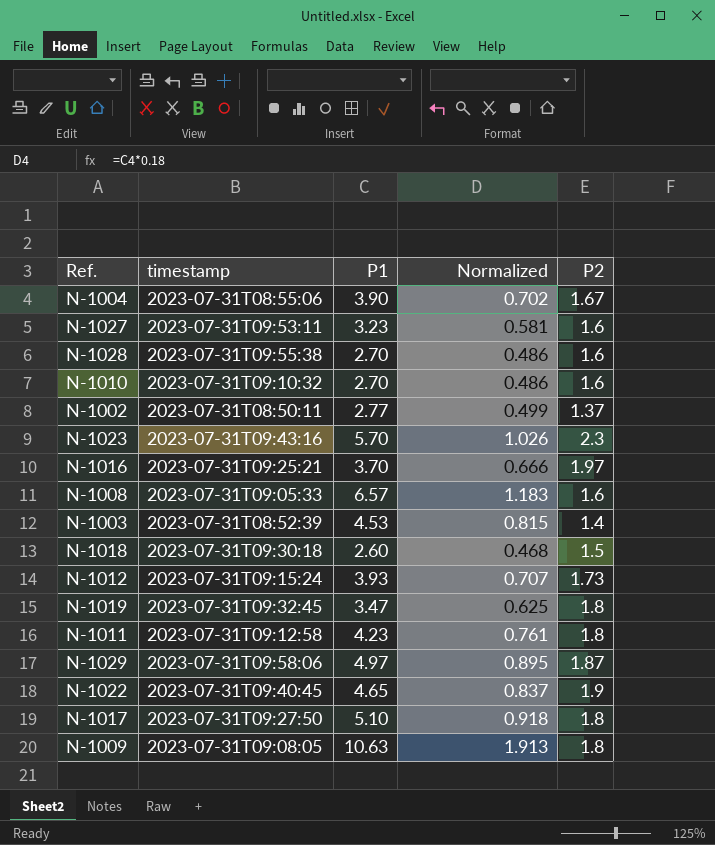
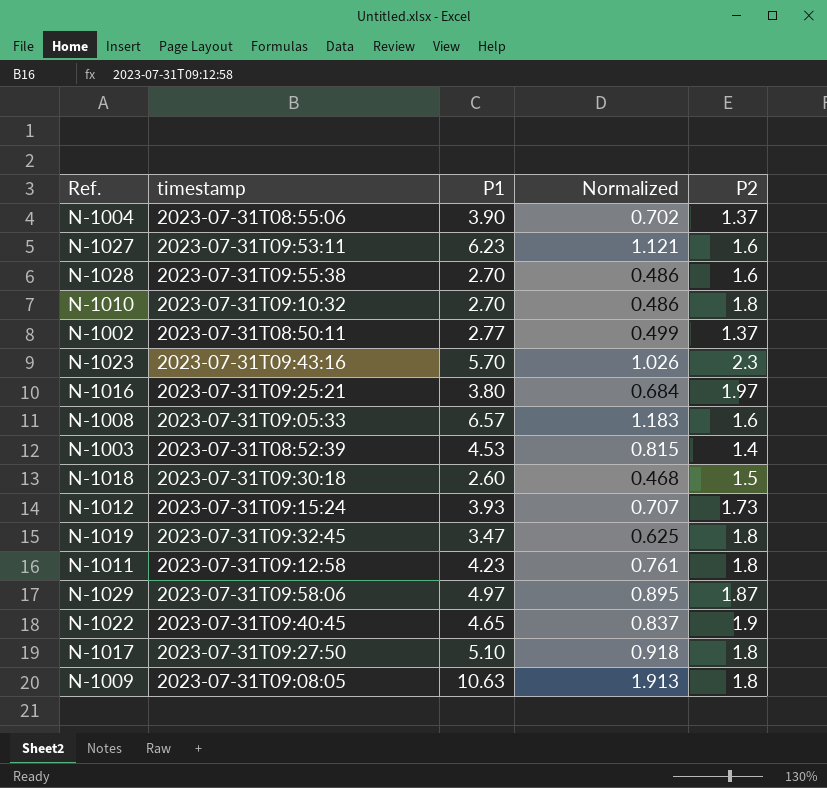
N-1004 | P2: 1.67 -> 1.37
N-1027 | P1: 3.23 -> 6.23
N-1027 | Normalized: 0.581 -> 1.121
N-1010 | P2: 1.6 -> 1.8
N-1016 | P1: 3.70 -> 3.80
N-1016 | Normalized: 0.666 -> 0.684

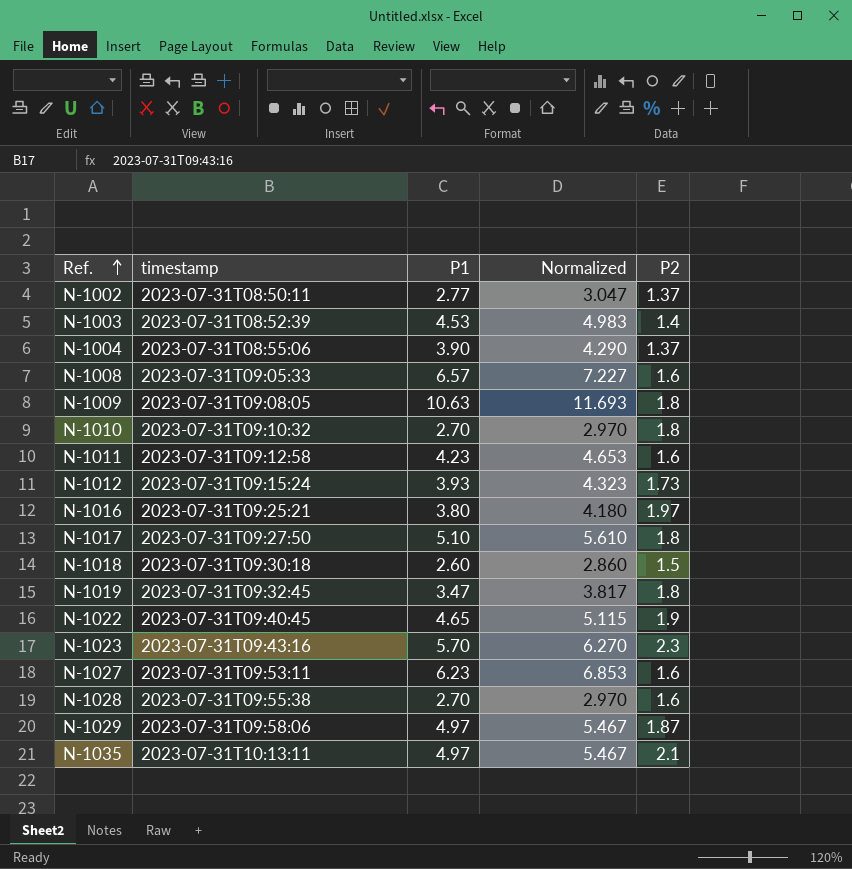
row order: none -> Ref. ascending
column Normalized | formula: [P1] * 0.18 -> [P1] * 1.1
N-1011 | P2: 1.8 -> 1.6
row N-1035: none -> 2023-07-31T10:13:11 | 4.97 | 5.467 | 2.1

